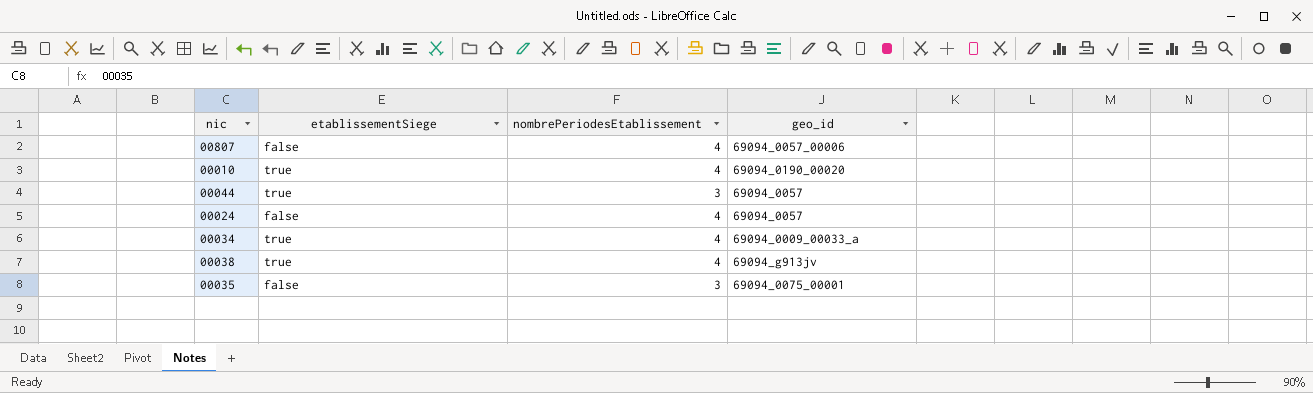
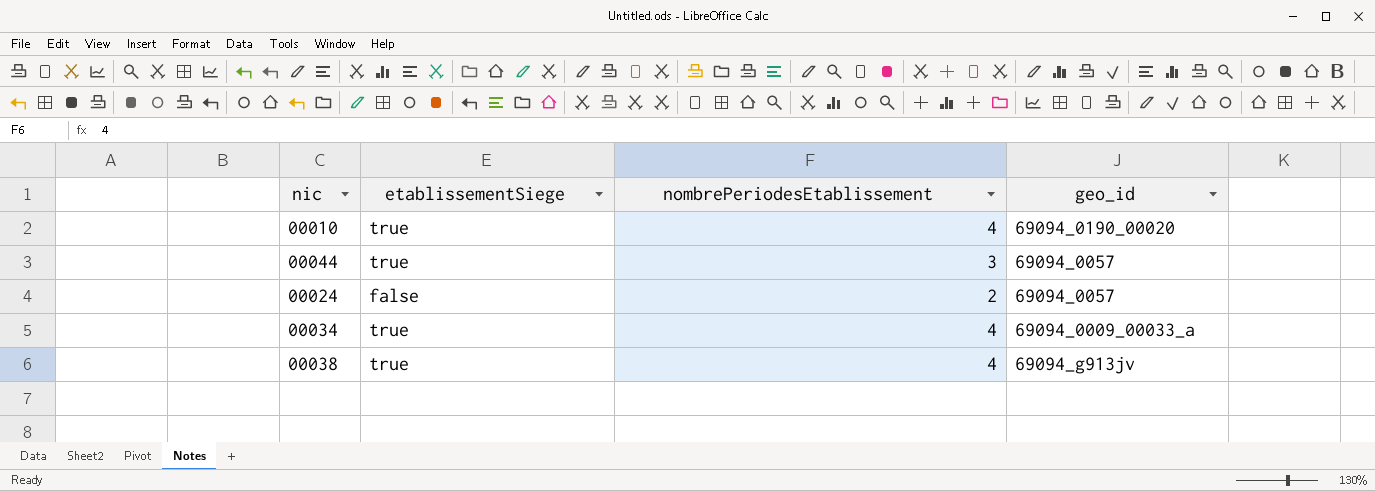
row 00807: false | 4 | 69094_0057_00006 -> none
row 00035: false | 3 | 69094_0075_00001 -> none
00024 | nombrePeriodesEtablissement: 4 -> 2

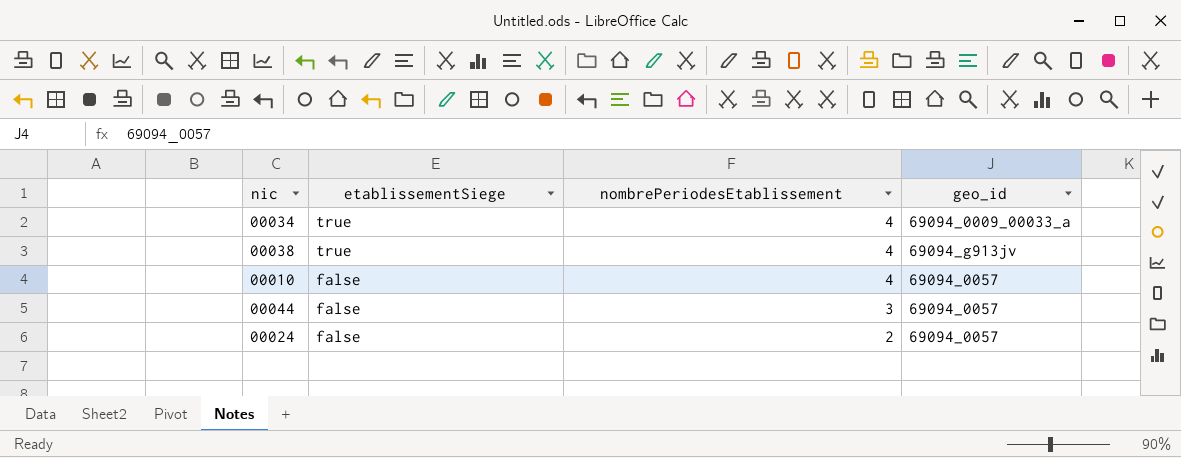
row order: none -> etablissementSiege descending
00010 | etablissementSiege: true -> false
00010 | geo_id: 69094_0190_00020 -> 69094_0057
00044 | etablissementSiege: true -> false

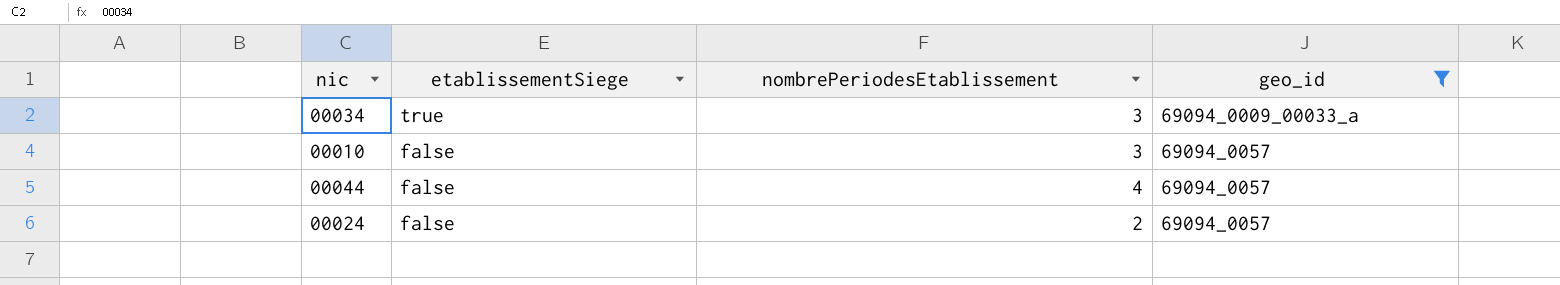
filter: none -> geo_id != 69094_g913jv
00034 | nombrePeriodesEtablissement: 4 -> 3
00010 | nombrePeriodesEtablissement: 4 -> 3
00044 | nombrePeriodesEtablissement: 3 -> 4

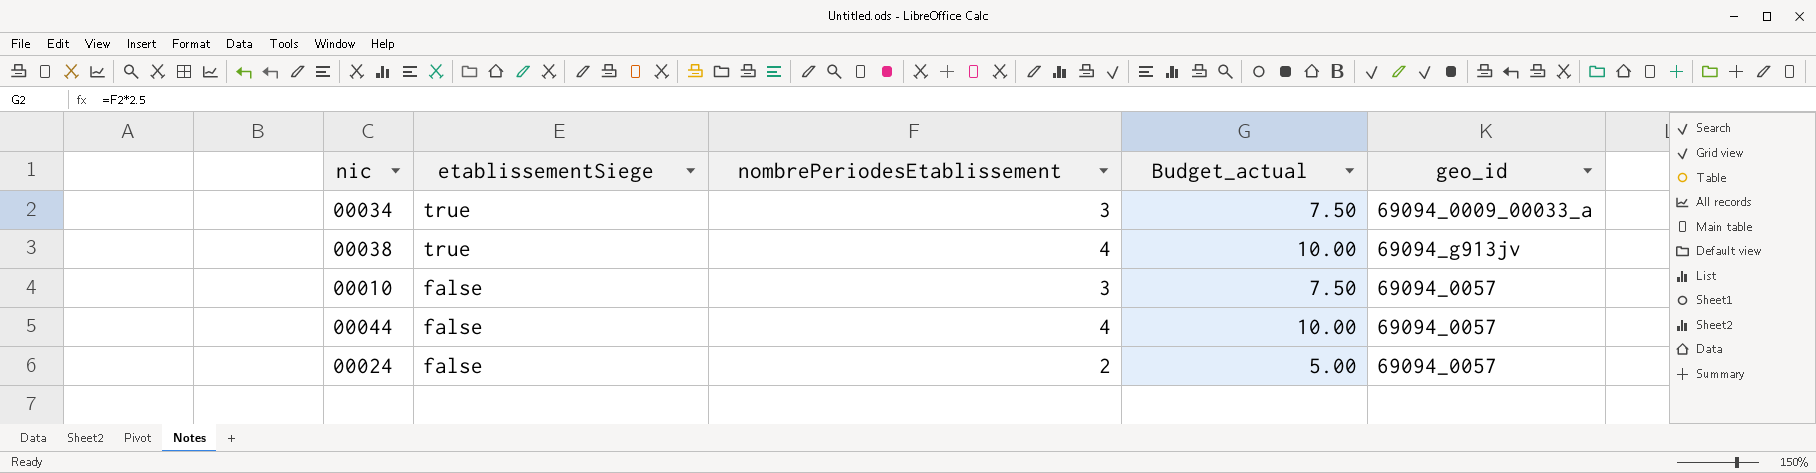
filter: geo_id != 69094_g913jv -> none
column Budget_actual | formula: none -> [nombrePeriodesEtablissement] * 2.5

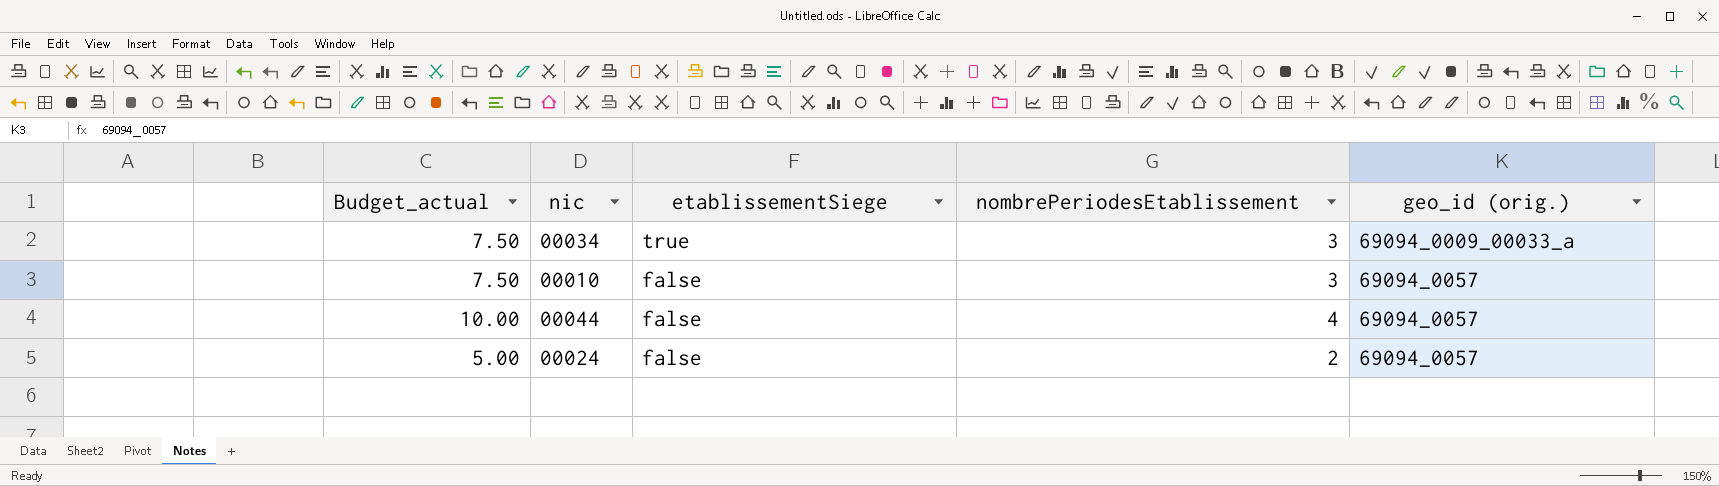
column Budget_actual | position: 4 -> 1
column name: geo_id -> geo_id (orig.)
row 00038: true | 4 | 10.00 | 69094_g913jv -> none

